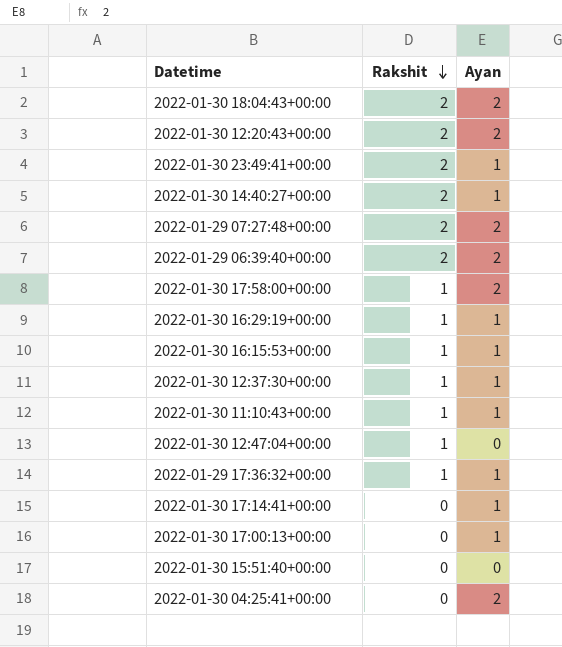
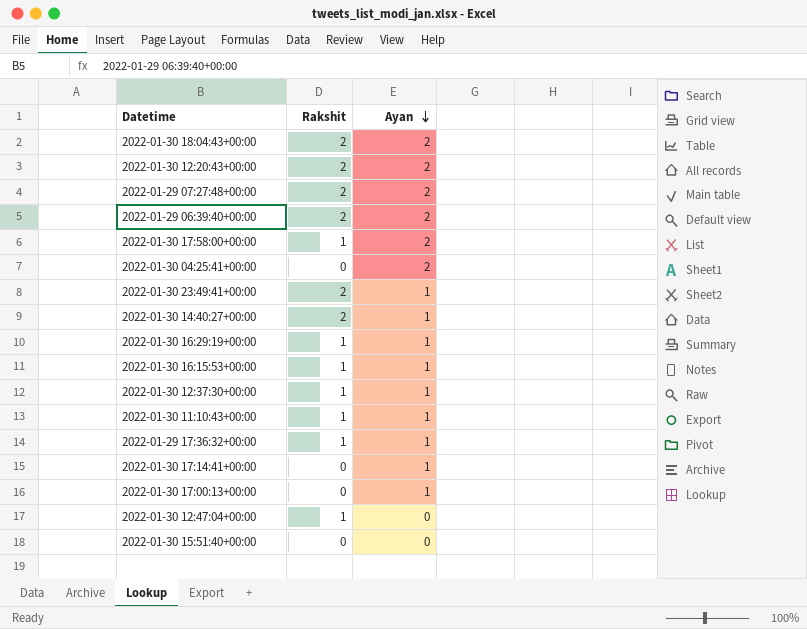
row order: Rakshit descending -> Ayan descending

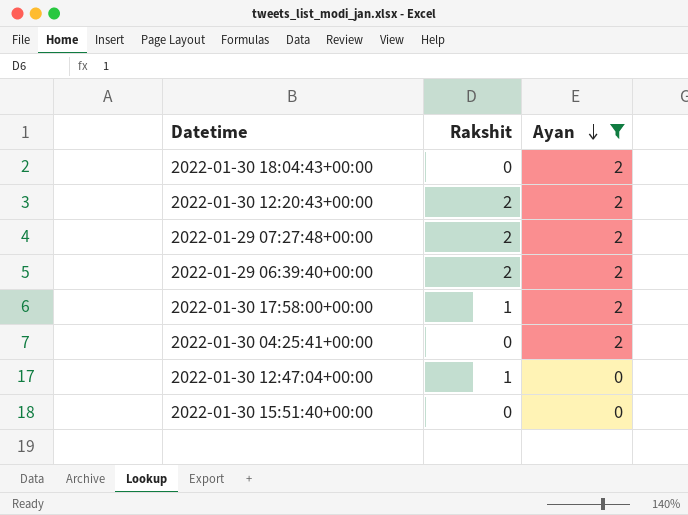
filter: none -> Ayan != 1
2022-01-30 18:04:43+00:00 | Rakshit: 2 -> 0

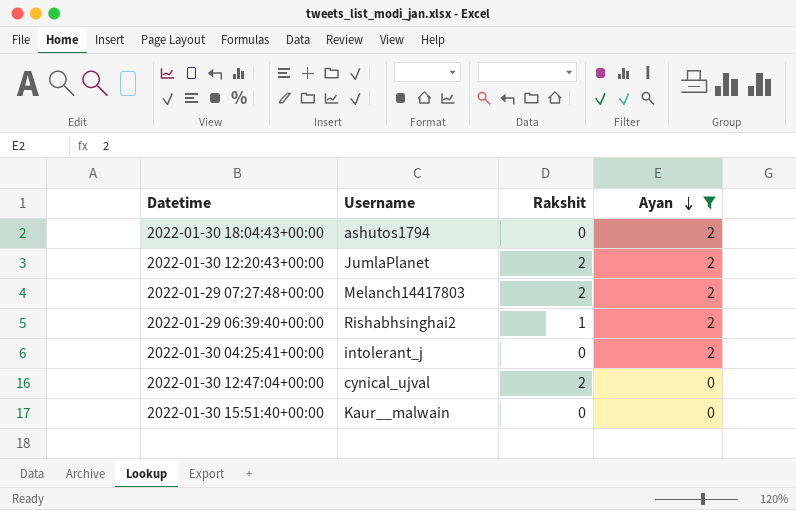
column Username | position: none -> 2
row 2022-01-30 17:58:00+00:00: 1 | 2 -> none
2022-01-29 06:39:40+00:00 | Rakshit: 2 -> 1
2022-01-30 12:47:04+00:00 | Rakshit: 1 -> 2

